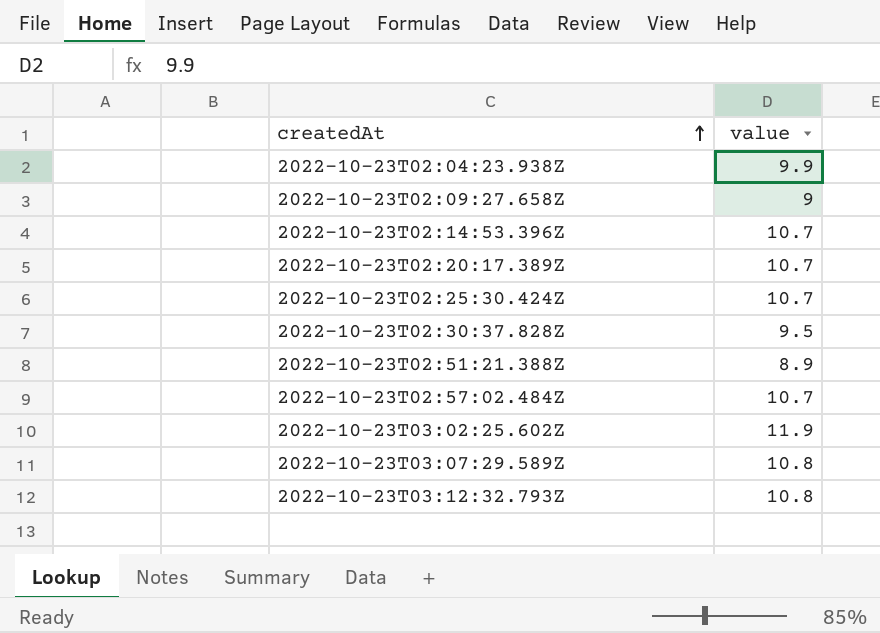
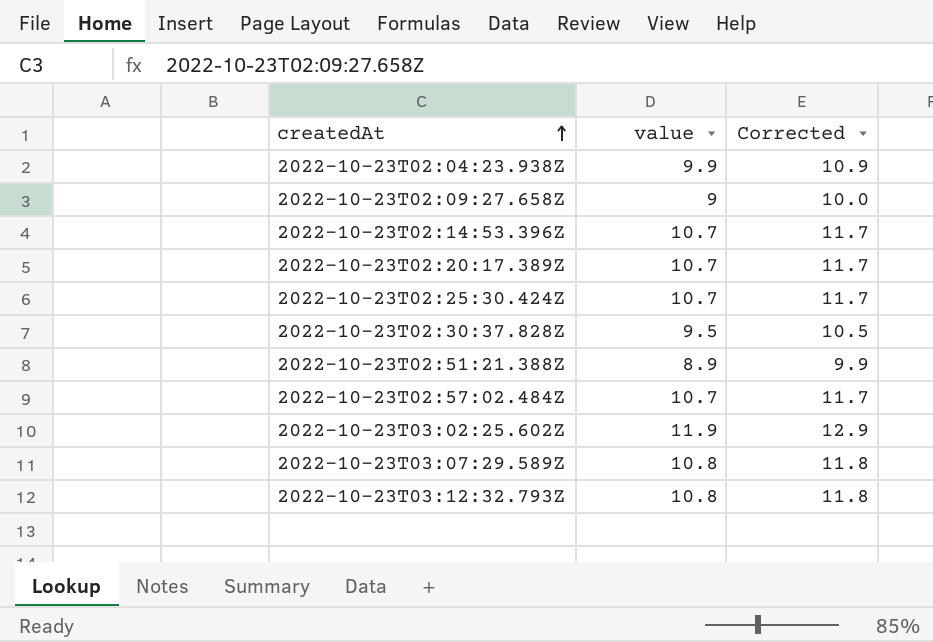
column Corrected | formula: none -> [value] + 1

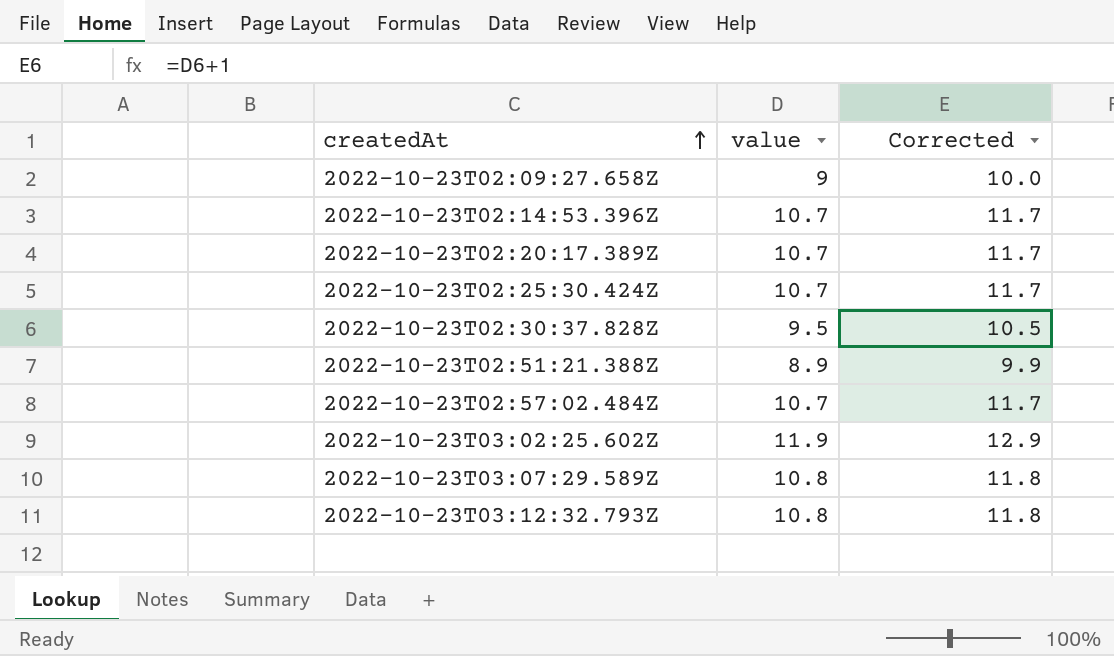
row 2022-10-23T02:04:23.938Z: 9.9 | 10.9 -> none

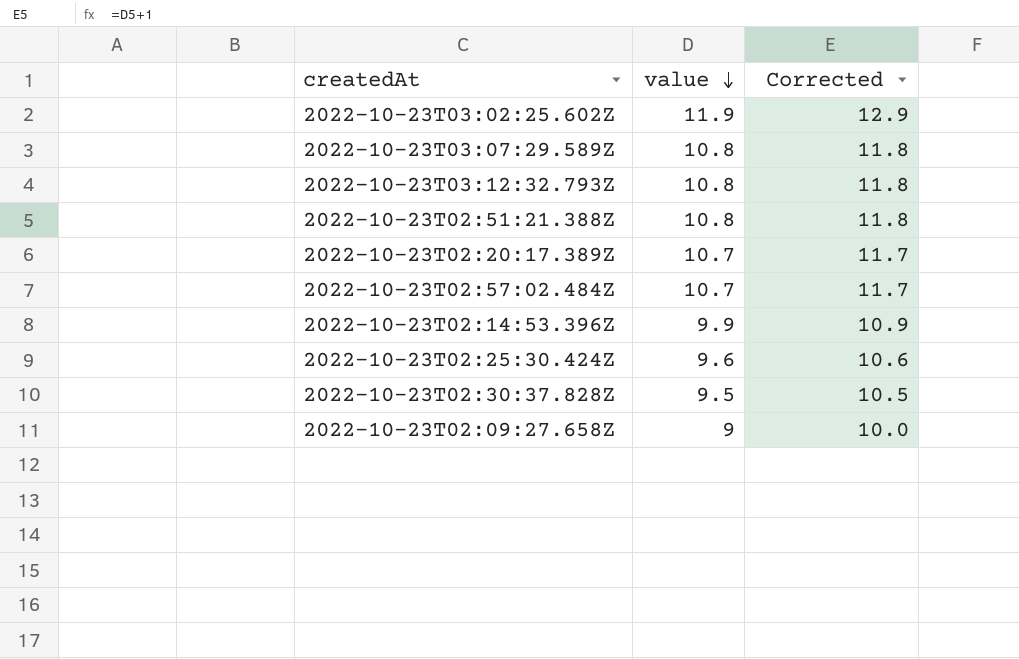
row order: createdAt ascending -> value descending
2022-10-23T02:51:21.388Z | value: 8.9 -> 10.8
2022-10-23T02:51:21.388Z | Corrected: 9.9 -> 11.8
2022-10-23T02:14:53.396Z | value: 10.7 -> 9.9
2022-10-23T02:14:53.396Z | Corrected: 11.7 -> 10.9
2022-10-23T02:25:30.424Z | value: 10.7 -> 9.6
2022-10-23T02:25:30.424Z | Corrected: 11.7 -> 10.6

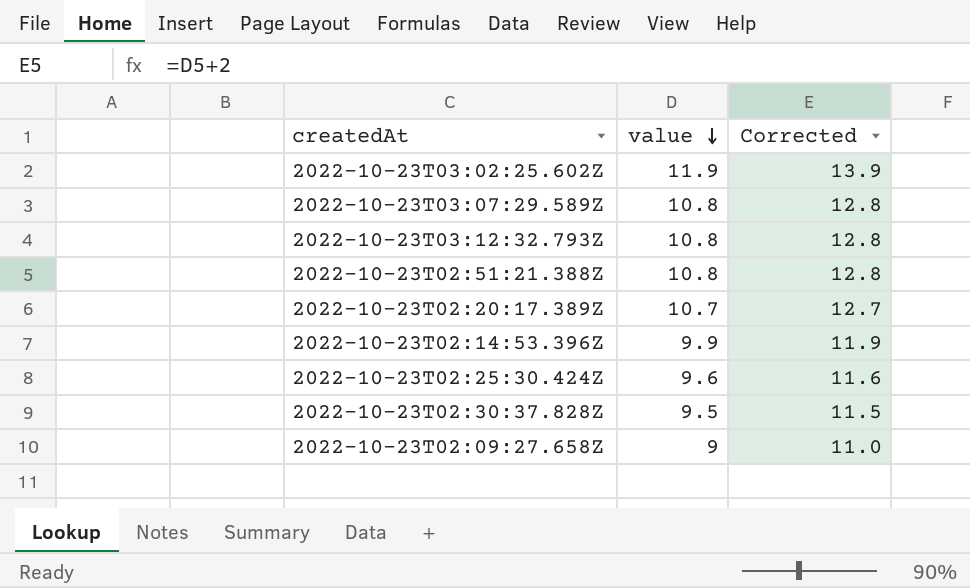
column Corrected | formula: [value] + 1 -> [value] + 2
row 2022-10-23T02:57:02.484Z: 10.7 | 11.7 -> none

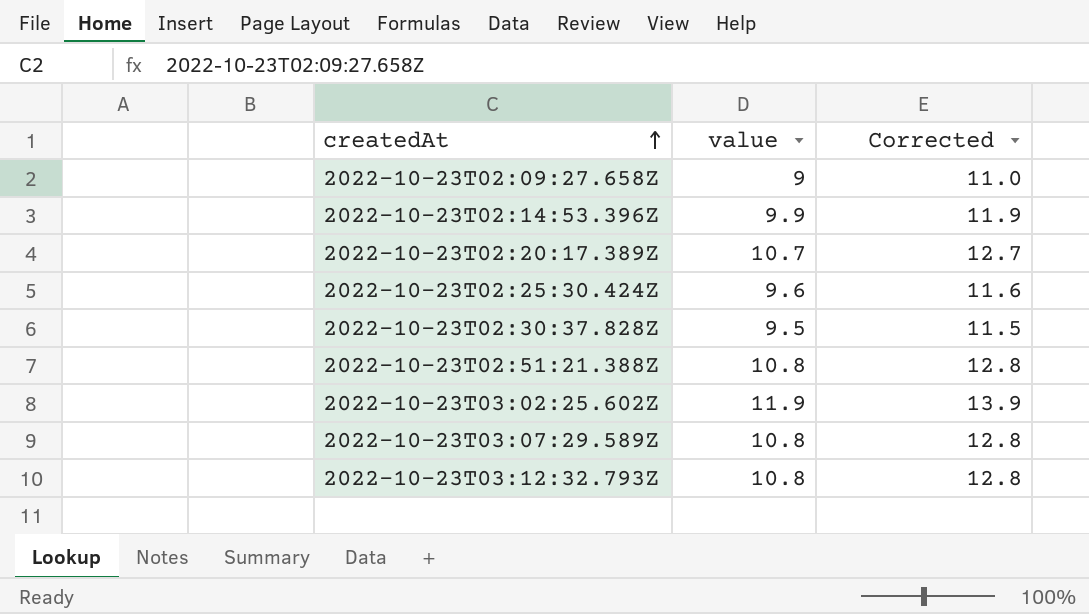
row order: value descending -> createdAt ascending

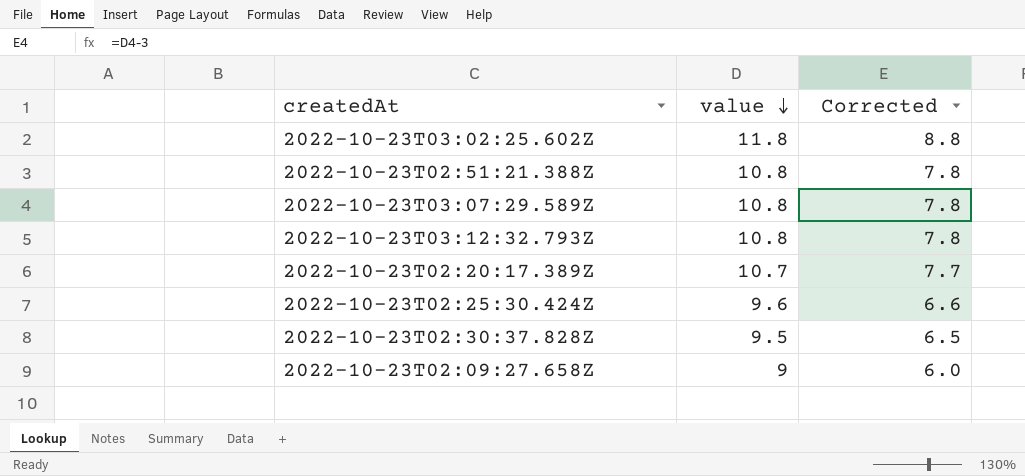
row order: createdAt ascending -> value descending
column Corrected | formula: [value] + 2 -> [value] - 3
row 2022-10-23T02:14:53.396Z: 9.9 | 11.9 -> none
2022-10-23T03:02:25.602Z | value: 11.9 -> 11.8

